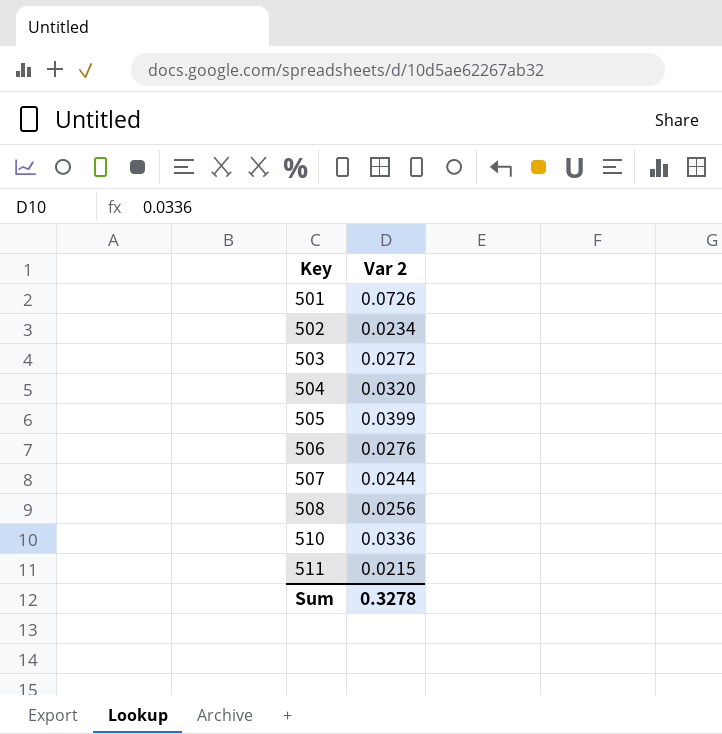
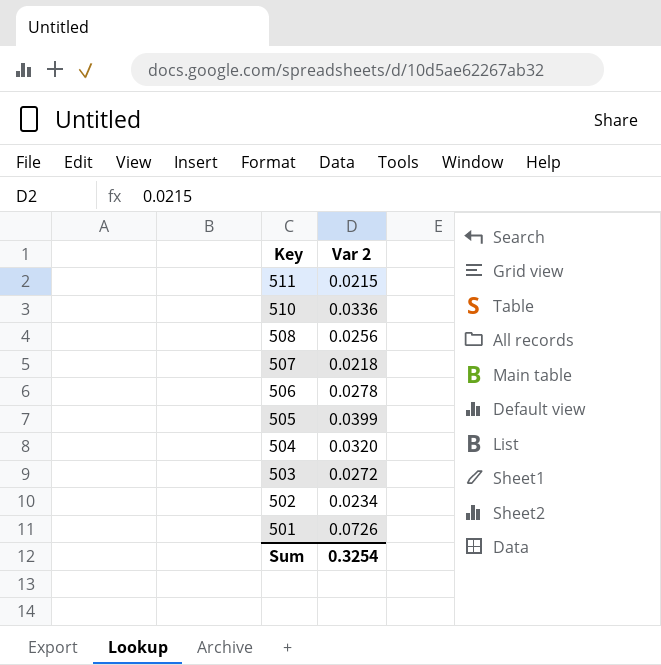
row order: Key ascending -> Key descending
507 | Var 2: 0.0244 -> 0.0218
506 | Var 2: 0.0276 -> 0.0278
Sum | Var 2: 0.3278 -> 0.3254

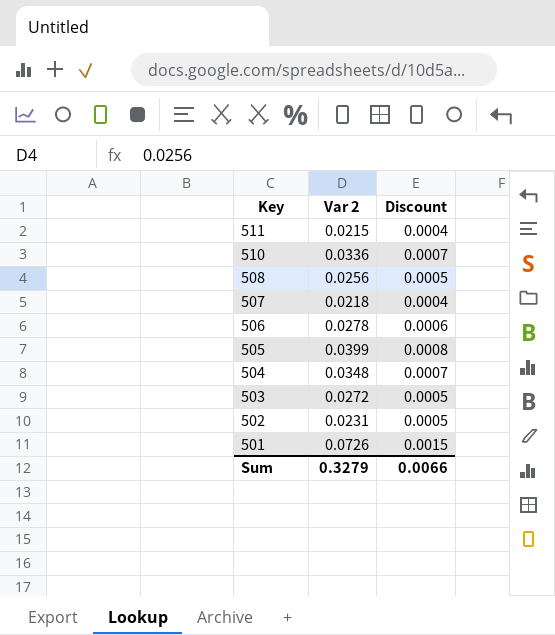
column Discount | formula: none -> [Var 2] * 0.02
504 | Var 2: 0.0320 -> 0.0348
502 | Var 2: 0.0234 -> 0.0231
Sum | Var 2: 0.3254 -> 0.3279

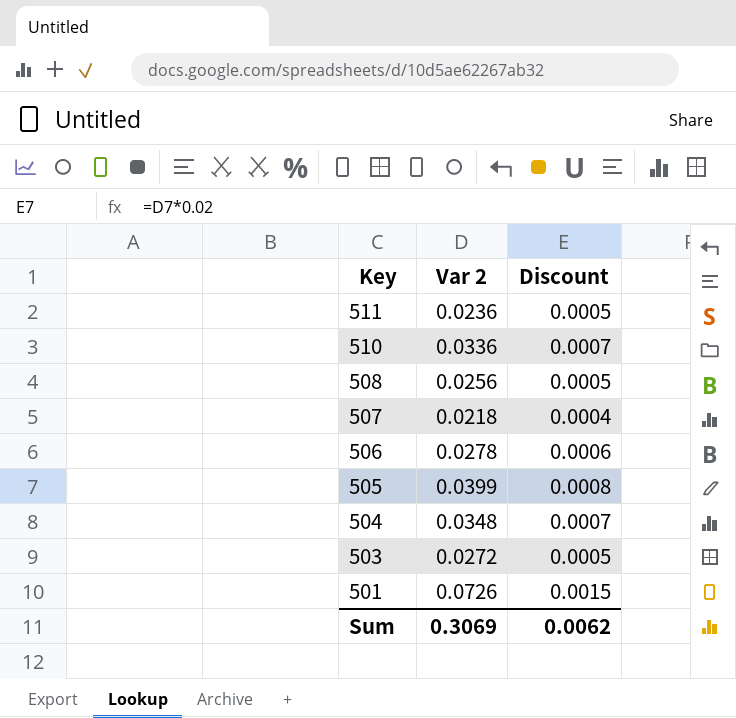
row 502: 0.0231 | 0.0005 -> none
511 | Var 2: 0.0215 -> 0.0236
511 | Discount: 0.0004 -> 0.0005
Sum | Var 2: 0.3279 -> 0.3069
Sum | Discount: 0.0066 -> 0.0062

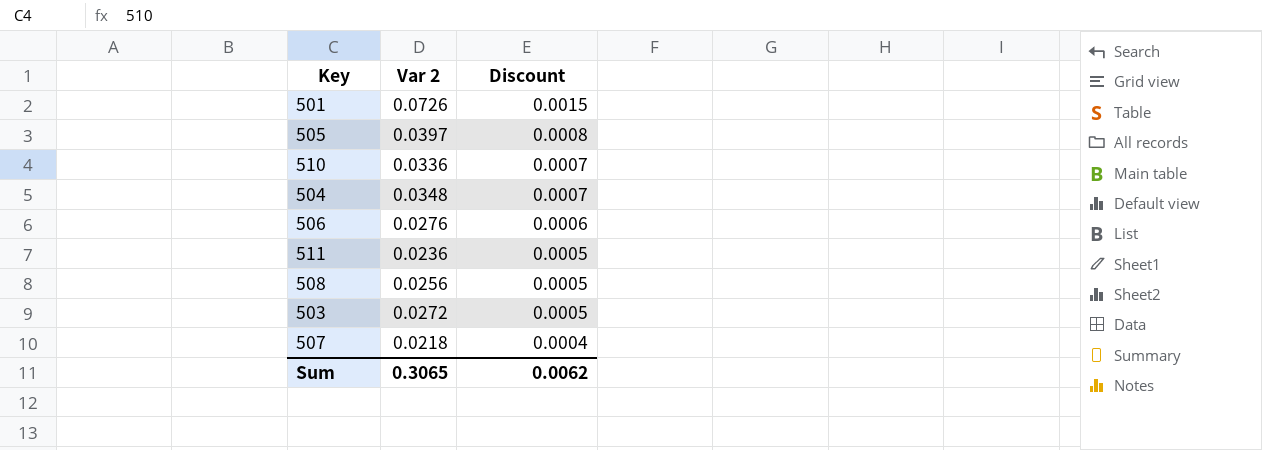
row order: Key descending -> Discount descending
505 | Var 2: 0.0399 -> 0.0397
506 | Var 2: 0.0278 -> 0.0276
Sum | Var 2: 0.3069 -> 0.3065

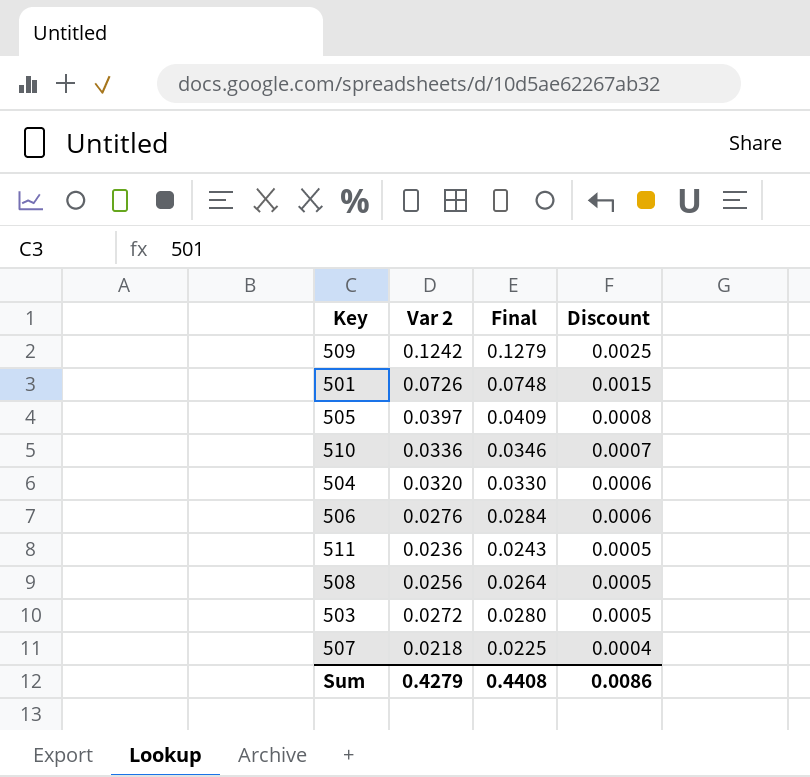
column Final | formula: none -> [Var 2] * 1.03
row 509: none -> 0.1242 | 0.1279 | 0.0025
504 | Var 2: 0.0348 -> 0.0320
504 | Discount: 0.0007 -> 0.0006
Sum | Var 2: 0.3065 -> 0.4279
Sum | Discount: 0.0062 -> 0.0086

